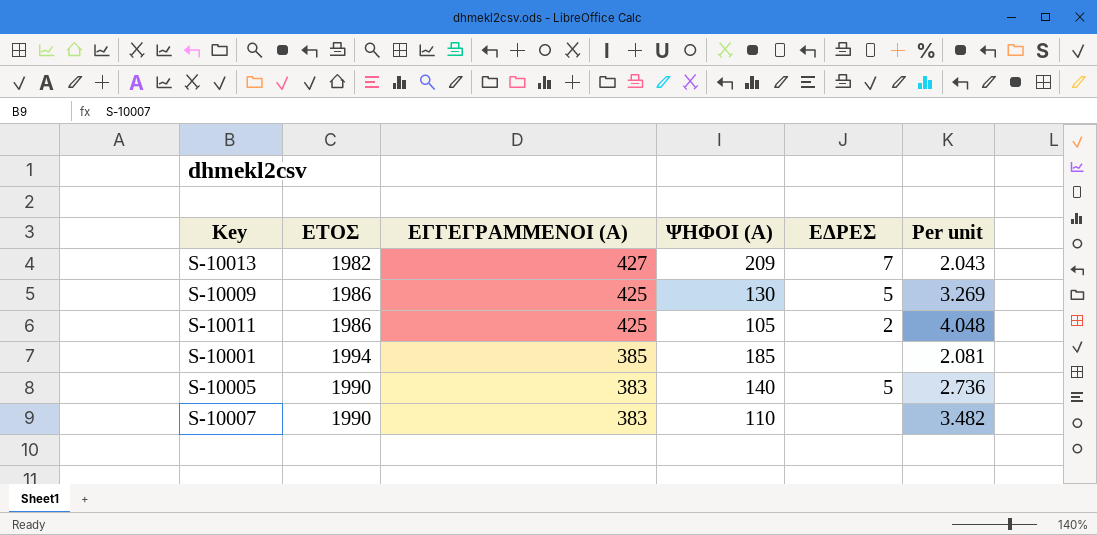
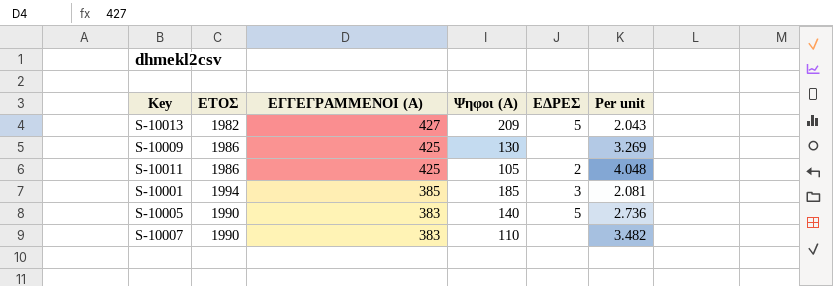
column name: ΨΗΦΟΙ (Α) -> Ψηφοι (Α)
S-10013 | ΕΔΡΕΣ: 7 -> 5
S-10009 | ΕΔΡΕΣ: 5 -> none
S-10001 | ΕΔΡΕΣ: none -> 3

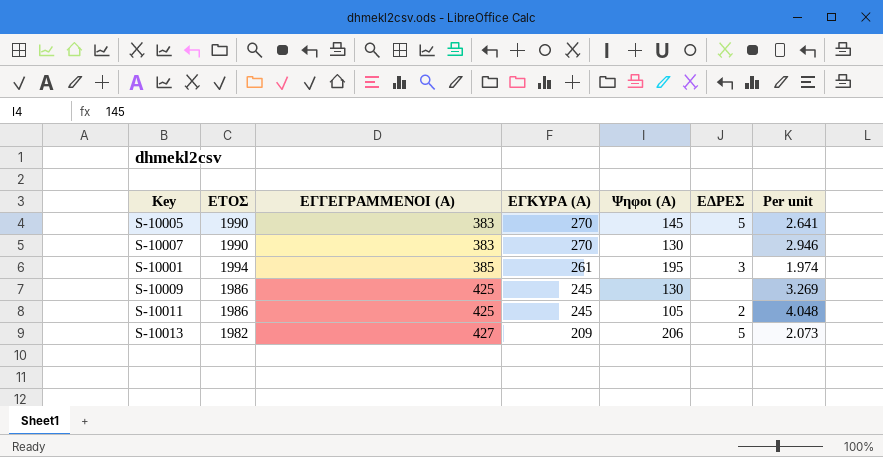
row order: ΕΓΓΕΓΡΑΜΜΕΝΟΙ (Α) descending -> ΕΓΓΕΓΡΑΜΜΕΝΟΙ (Α) ascending
column ΕΓΚΥΡΑ (Α) | position: none -> 4
S-10005 | Ψηφοι (Α): 140 -> 145
S-10005 | Per unit: 2.736 -> 2.641
S-10007 | Ψηφοι (Α): 110 -> 130
S-10007 | Per unit: 3.482 -> 2.946
S-10001 | Ψηφοι (Α): 185 -> 195
S-10001 | Per unit: 2.081 -> 1.974
S-10013 | Ψηφοι (Α): 209 -> 206
S-10013 | Per unit: 2.043 -> 2.073

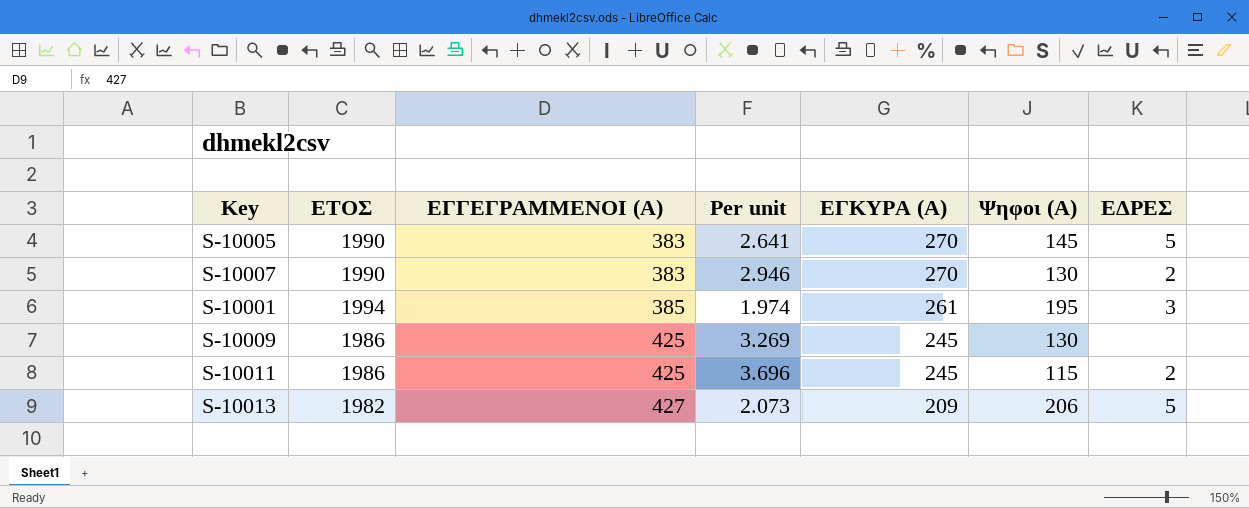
column Per unit | position: 7 -> 4
S-10007 | ΕΔΡΕΣ: none -> 2
S-10011 | Per unit: 4.048 -> 3.696
S-10011 | Ψηφοι (Α): 105 -> 115

